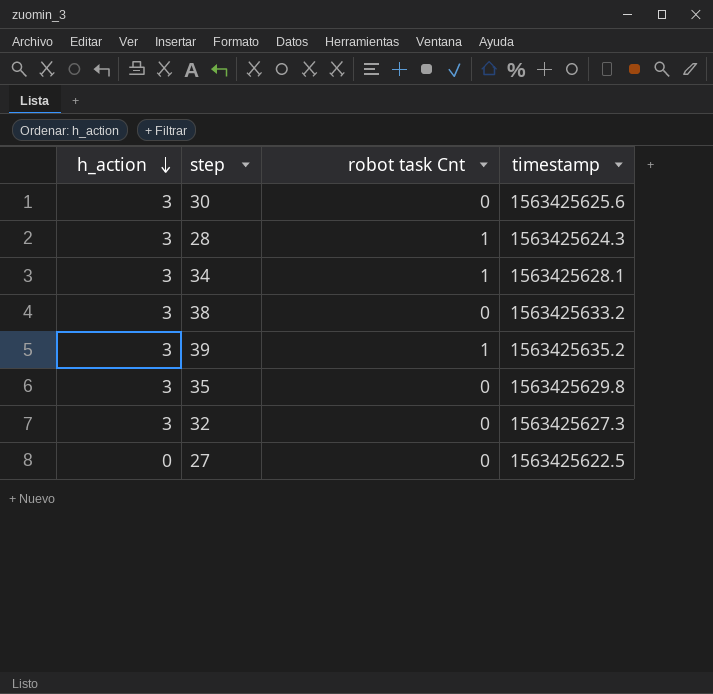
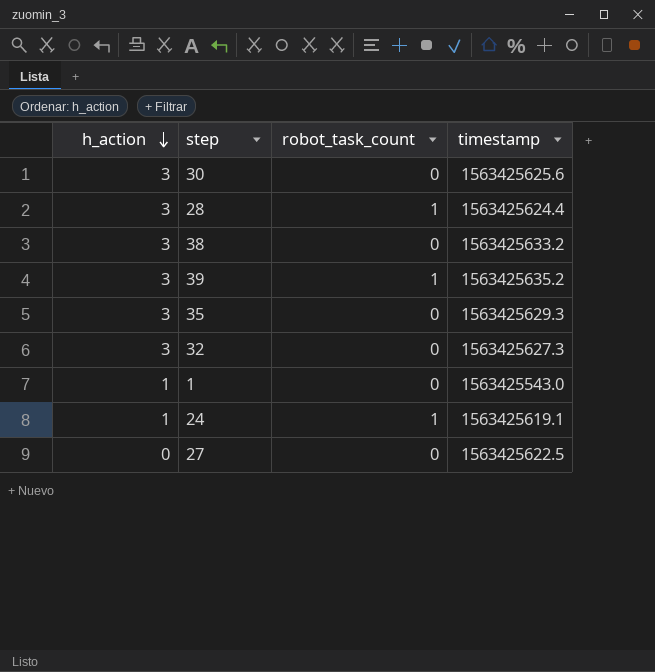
column name: robot task Cnt -> robot_task_count
row 34: 3 | 1 | 1563425628.1 -> none
28 | timestamp: 1563425624.3 -> 1563425624.4
35 | timestamp: 1563425629.8 -> 1563425629.3
row 1: none -> 1 | 0 | 1563425543.0
row 24: none -> 1 | 1 | 1563425619.1

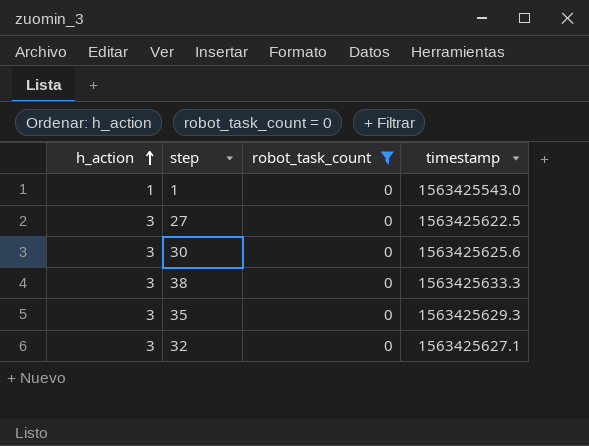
filter: none -> robot_task_count = 0
row order: h_action descending -> h_action ascending
27 | h_action: 0 -> 3
38 | timestamp: 1563425633.2 -> 1563425633.3
32 | timestamp: 1563425627.3 -> 1563425627.1

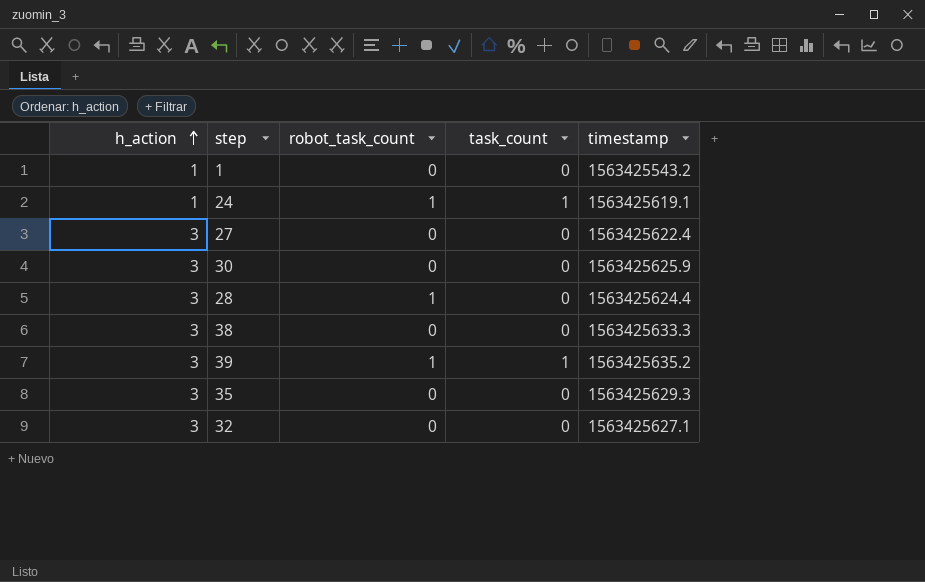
filter: robot_task_count = 0 -> none
column task_count | position: none -> 4
1 | timestamp: 1563425543.0 -> 1563425543.2
27 | timestamp: 1563425622.5 -> 1563425622.4
30 | timestamp: 1563425625.6 -> 1563425625.9

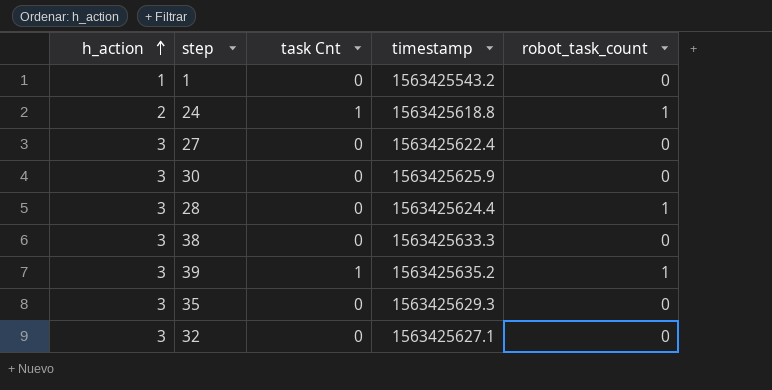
column name: task_count -> task Cnt
column robot_task_count | position: 3 -> 5
24 | h_action: 1 -> 2
24 | timestamp: 1563425619.1 -> 1563425618.8

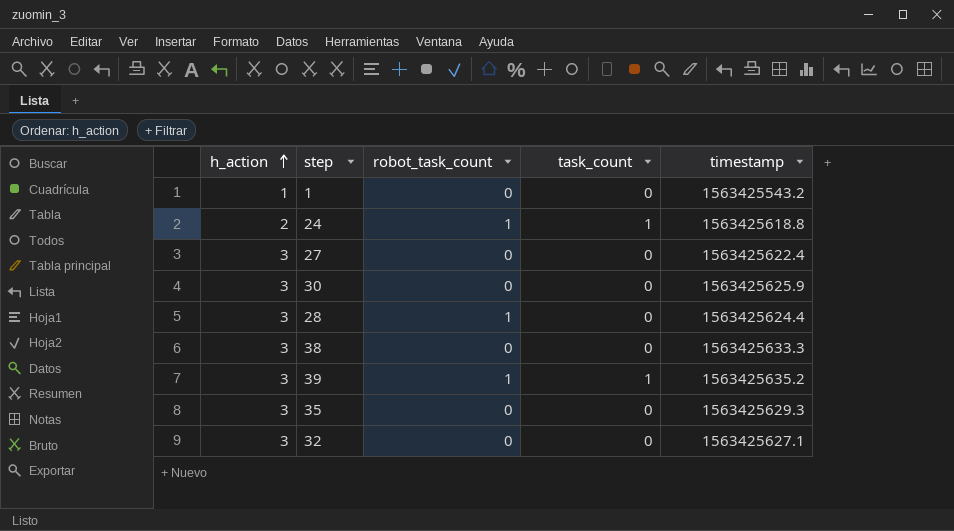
column robot_task_count | position: 5 -> 3
column name: task Cnt -> task_count

